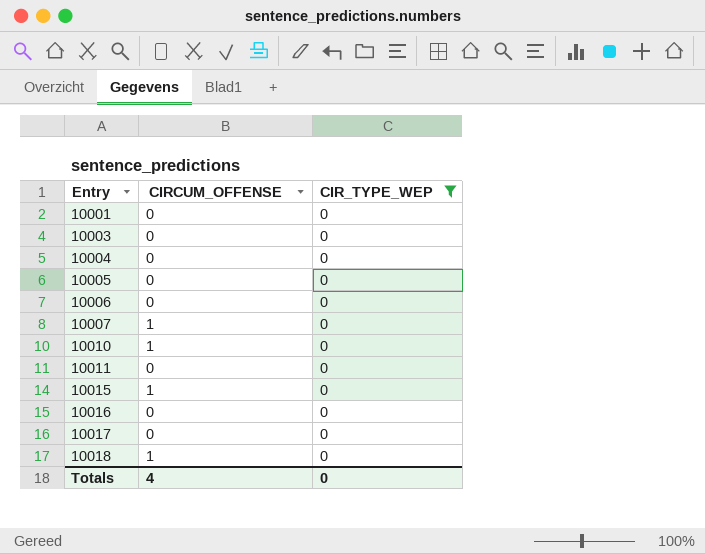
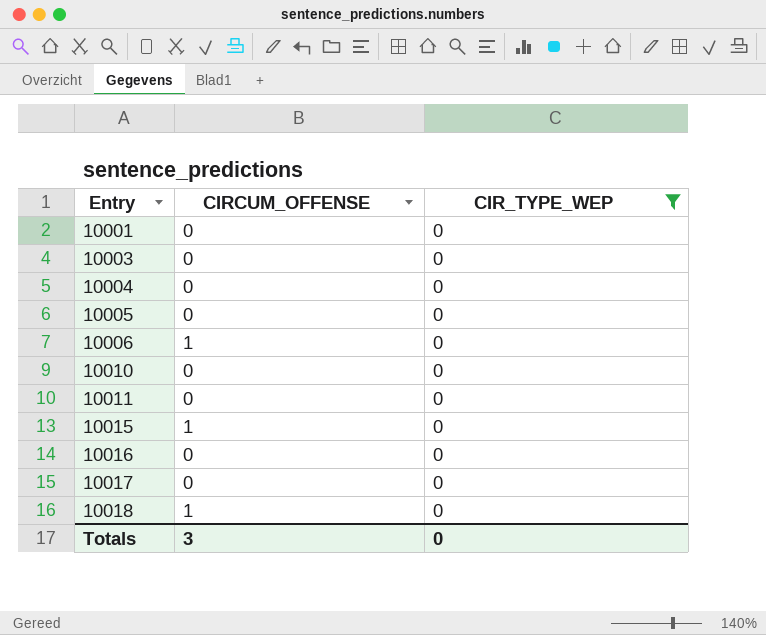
row 10007: 1 | 0 -> none
10006 | CIRCUM_OFFENSE: 0 -> 1
10010 | CIRCUM_OFFENSE: 1 -> 0
Totals | CIRCUM_OFFENSE: 4 -> 3

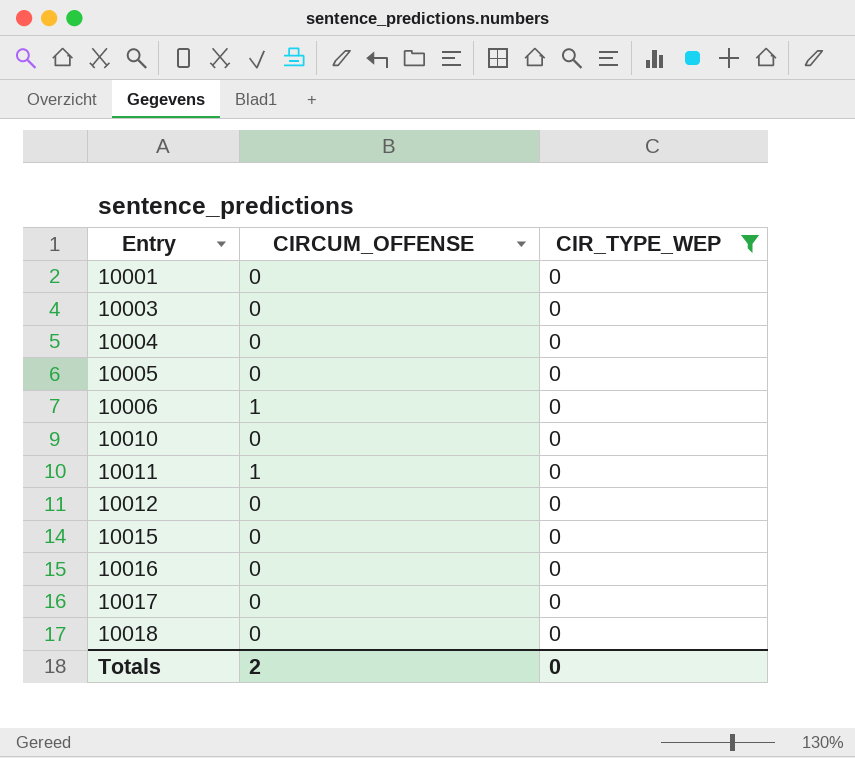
10011 | CIRCUM_OFFENSE: 0 -> 1
row 10012: none -> 0 | 0
10015 | CIRCUM_OFFENSE: 1 -> 0
10018 | CIRCUM_OFFENSE: 1 -> 0
Totals | CIRCUM_OFFENSE: 3 -> 2

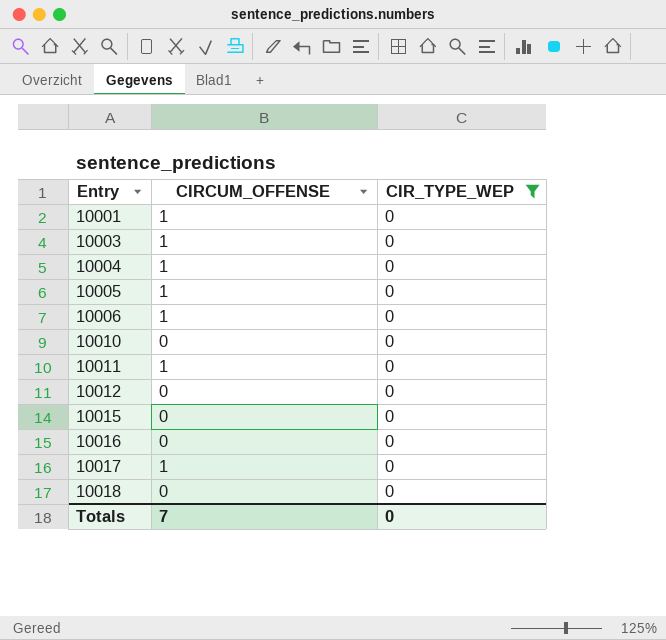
10001 | CIRCUM_OFFENSE: 0 -> 1
10003 | CIRCUM_OFFENSE: 0 -> 1
10004 | CIRCUM_OFFENSE: 0 -> 1
10005 | CIRCUM_OFFENSE: 0 -> 1
10017 | CIRCUM_OFFENSE: 0 -> 1
Totals | CIRCUM_OFFENSE: 2 -> 7

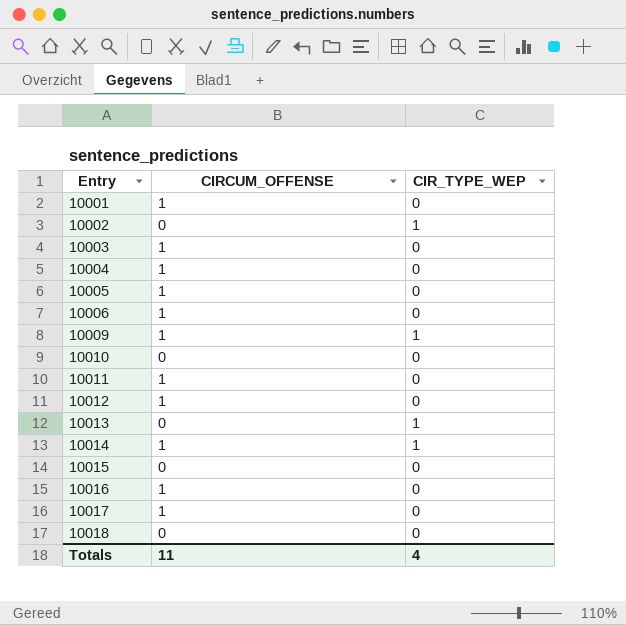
filter: CIR_TYPE_WEP = 0 -> none
10012 | CIRCUM_OFFENSE: 0 -> 1
10016 | CIRCUM_OFFENSE: 0 -> 1
Totals | CIRCUM_OFFENSE: 7 -> 11
Totals | CIR_TYPE_WEP: 0 -> 4

